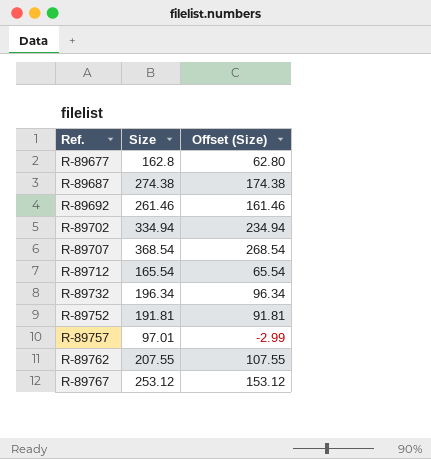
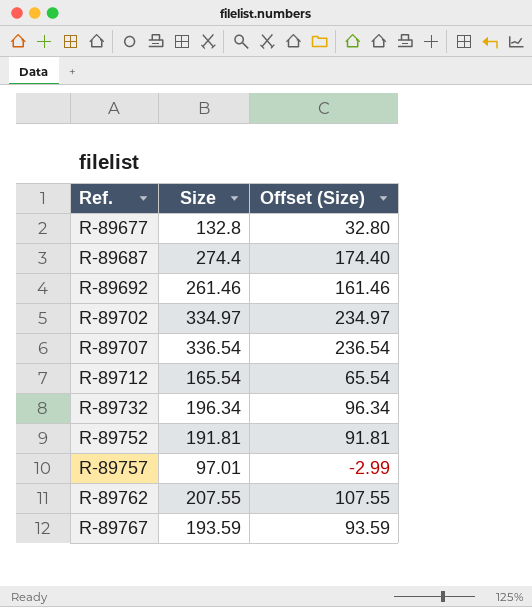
R-89677 | Size: 162.8 -> 132.8
R-89677 | Offset (Size): 62.80 -> 32.80
R-89687 | Size: 274.38 -> 274.4
R-89687 | Offset (Size): 174.38 -> 174.40
R-89702 | Size: 334.94 -> 334.97
R-89702 | Offset (Size): 234.94 -> 234.97
R-89707 | Size: 368.54 -> 336.54
R-89707 | Offset (Size): 268.54 -> 236.54
R-89767 | Size: 253.12 -> 193.59
R-89767 | Offset (Size): 153.12 -> 93.59

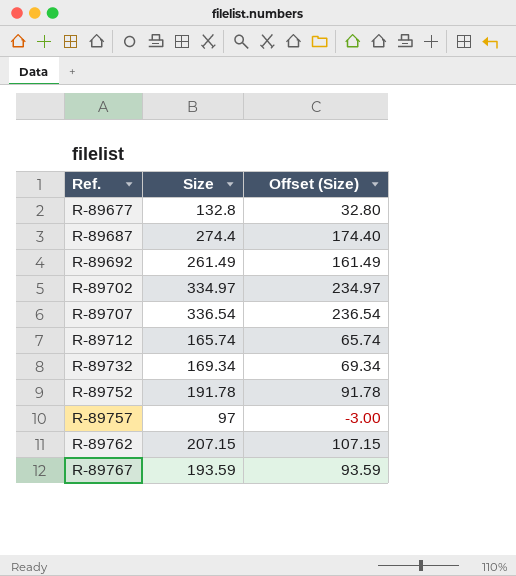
R-89692 | Size: 261.46 -> 261.49
R-89692 | Offset (Size): 161.46 -> 161.49
R-89712 | Size: 165.54 -> 165.74
R-89712 | Offset (Size): 65.54 -> 65.74
R-89732 | Size: 196.34 -> 169.34
R-89732 | Offset (Size): 96.34 -> 69.34
R-89752 | Size: 191.81 -> 191.78
R-89752 | Offset (Size): 91.81 -> 91.78
R-89757 | Size: 97.01 -> 97
R-89757 | Offset (Size): -2.99 -> -3.00
R-89762 | Size: 207.55 -> 207.15
R-89762 | Offset (Size): 107.55 -> 107.15

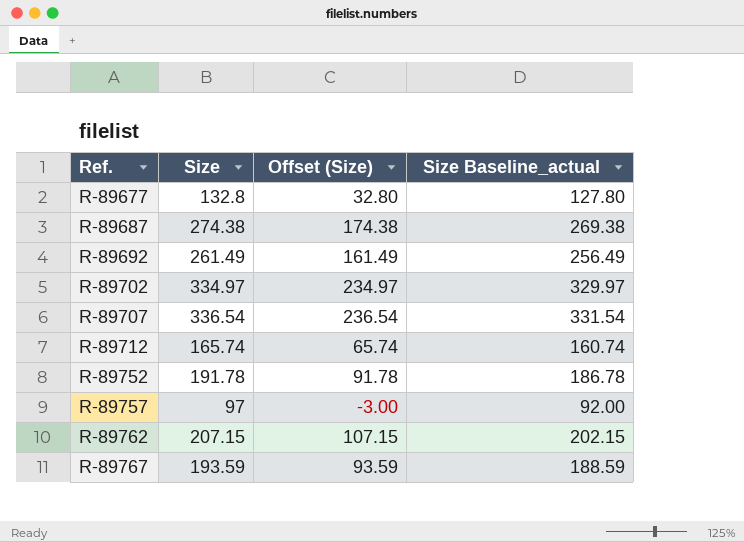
column Size Baseline_actual | formula: none -> [Size] - 5
row R-89732: 169.34 | 69.34 -> none
R-89687 | Size: 274.4 -> 274.38
R-89687 | Offset (Size): 174.40 -> 174.38

